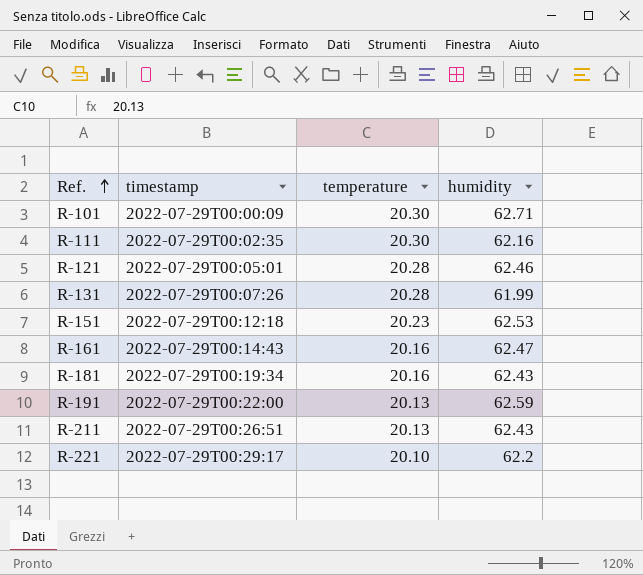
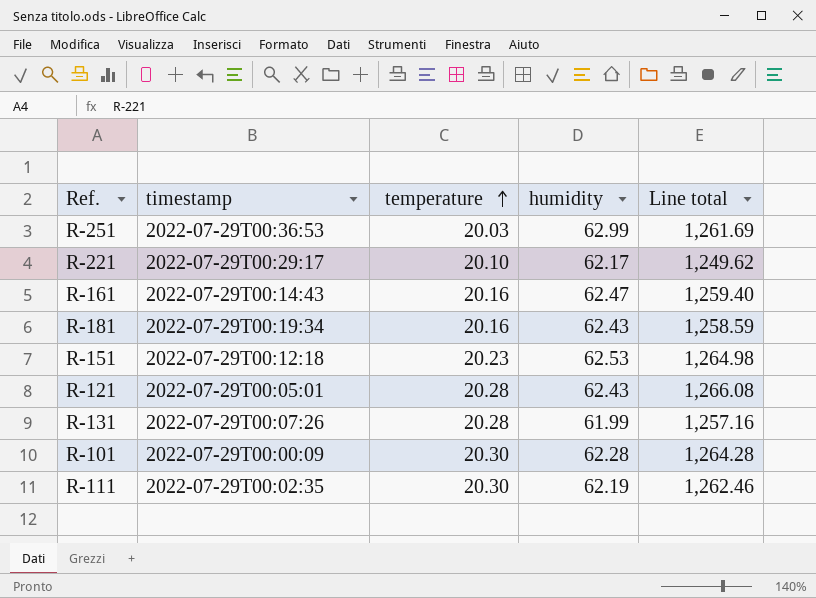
row order: Ref. ascending -> temperature ascending
column Line total | formula: none -> [temperature] * [humidity]
row R-191: 2022-07-29T00:22:00 | 20.13 | 62.59 -> none
row R-211: 2022-07-29T00:26:51 | 20.13 | 62.43 -> none
row R-251: none -> 2022-07-29T00:36:53 | 20.03 | 62.99 | 1,261.69
R-221 | humidity: 62.2 -> 62.17
R-121 | humidity: 62.46 -> 62.43
R-101 | humidity: 62.71 -> 62.28
R-111 | humidity: 62.16 -> 62.19

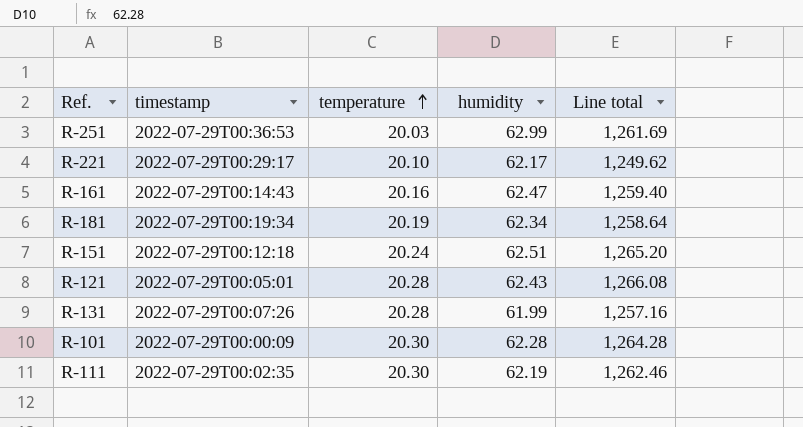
R-181 | temperature: 20.16 -> 20.19
R-181 | humidity: 62.43 -> 62.34
R-181 | Line total: 1,258.59 -> 1,258.64
R-151 | temperature: 20.23 -> 20.24
R-151 | humidity: 62.53 -> 62.51
R-151 | Line total: 1,264.98 -> 1,265.20

